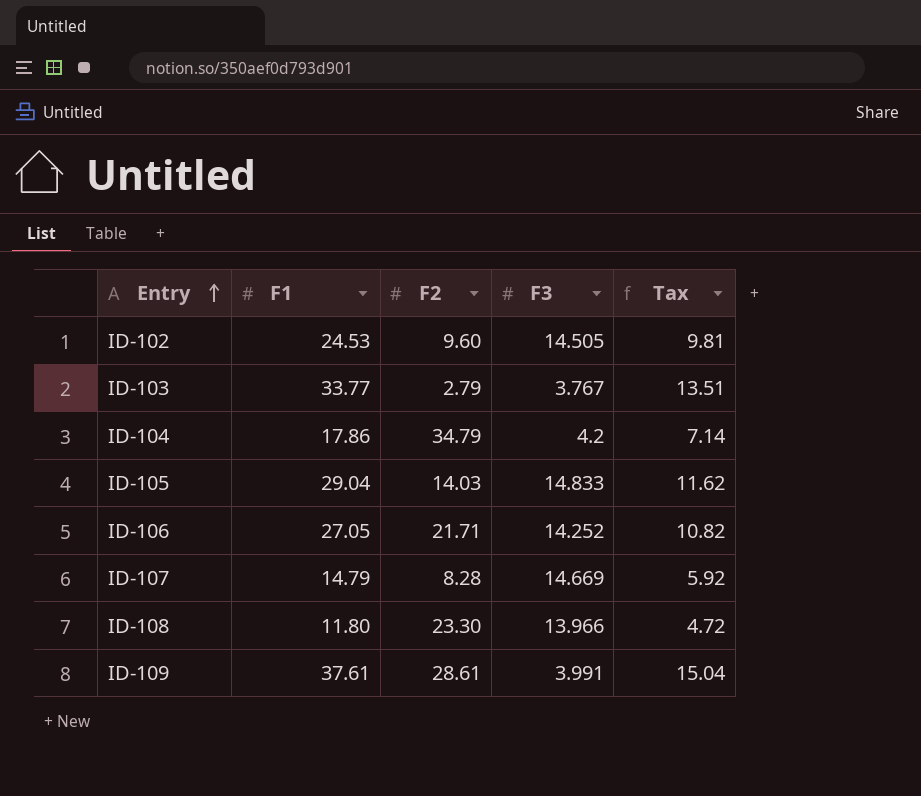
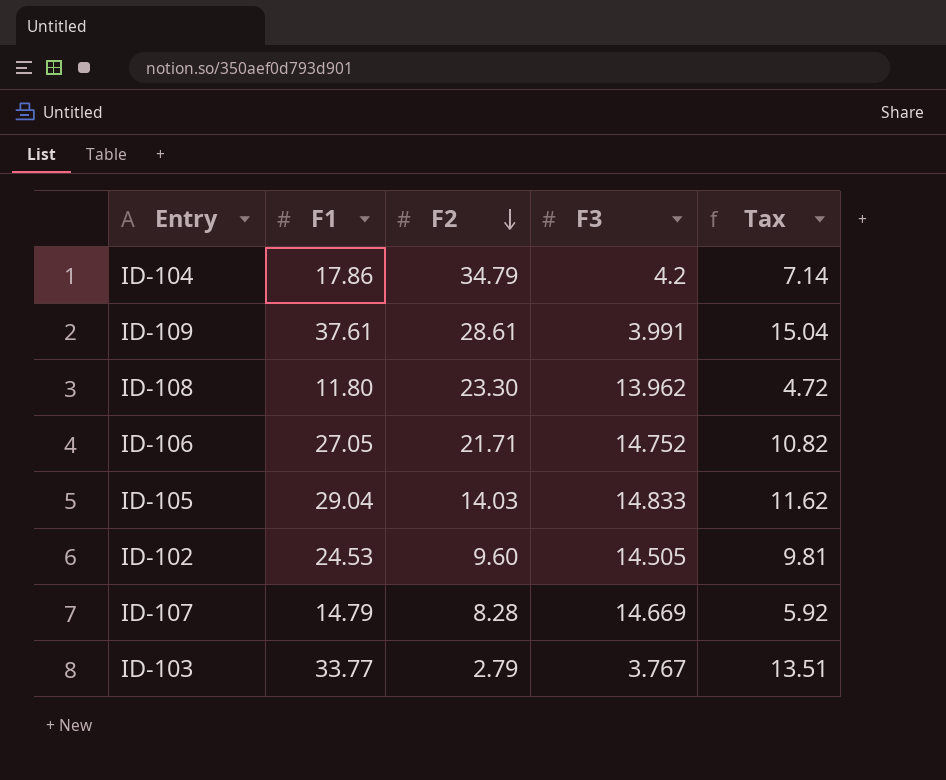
row order: Entry ascending -> F2 descending
ID-108 | F3: 13.966 -> 13.962
ID-106 | F3: 14.252 -> 14.752

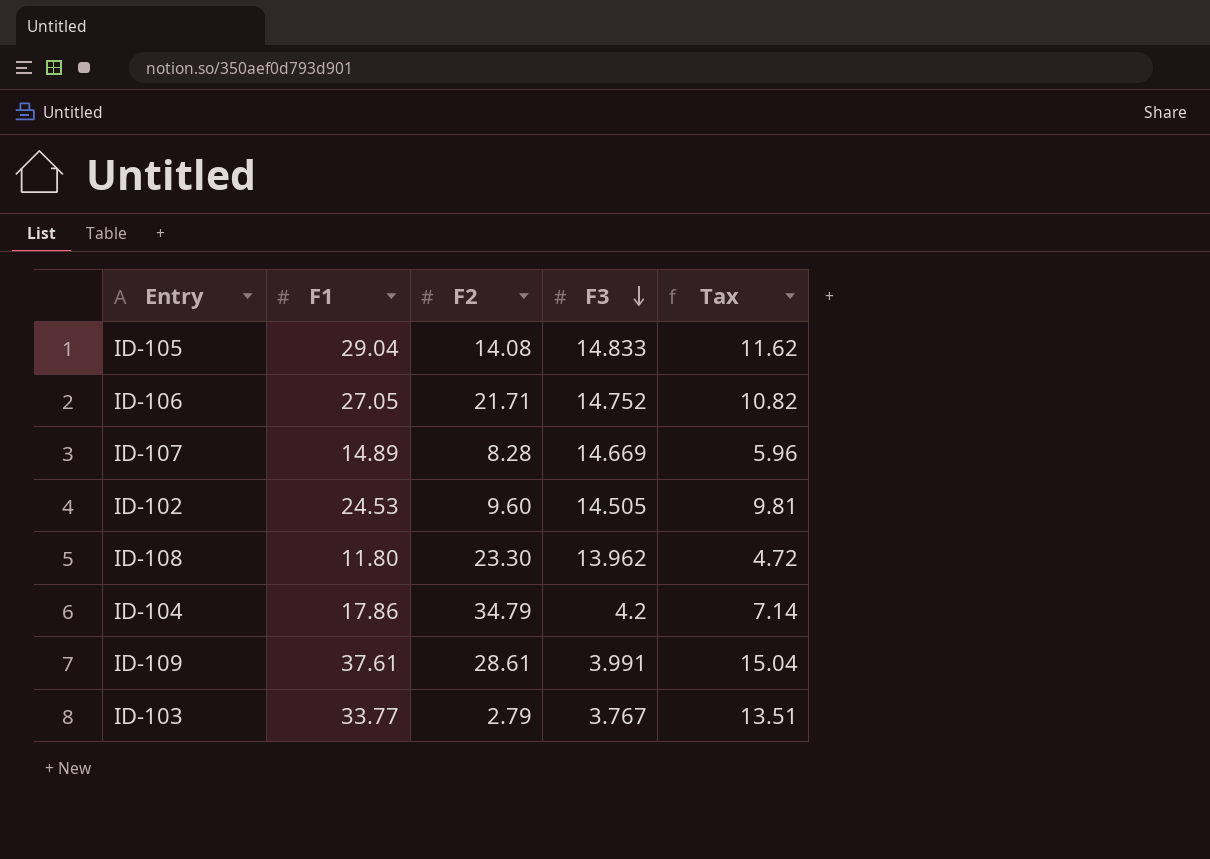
row order: F2 descending -> F3 descending
ID-105 | F2: 14.03 -> 14.08
ID-107 | F1: 14.79 -> 14.89
ID-107 | Tax: 5.92 -> 5.96

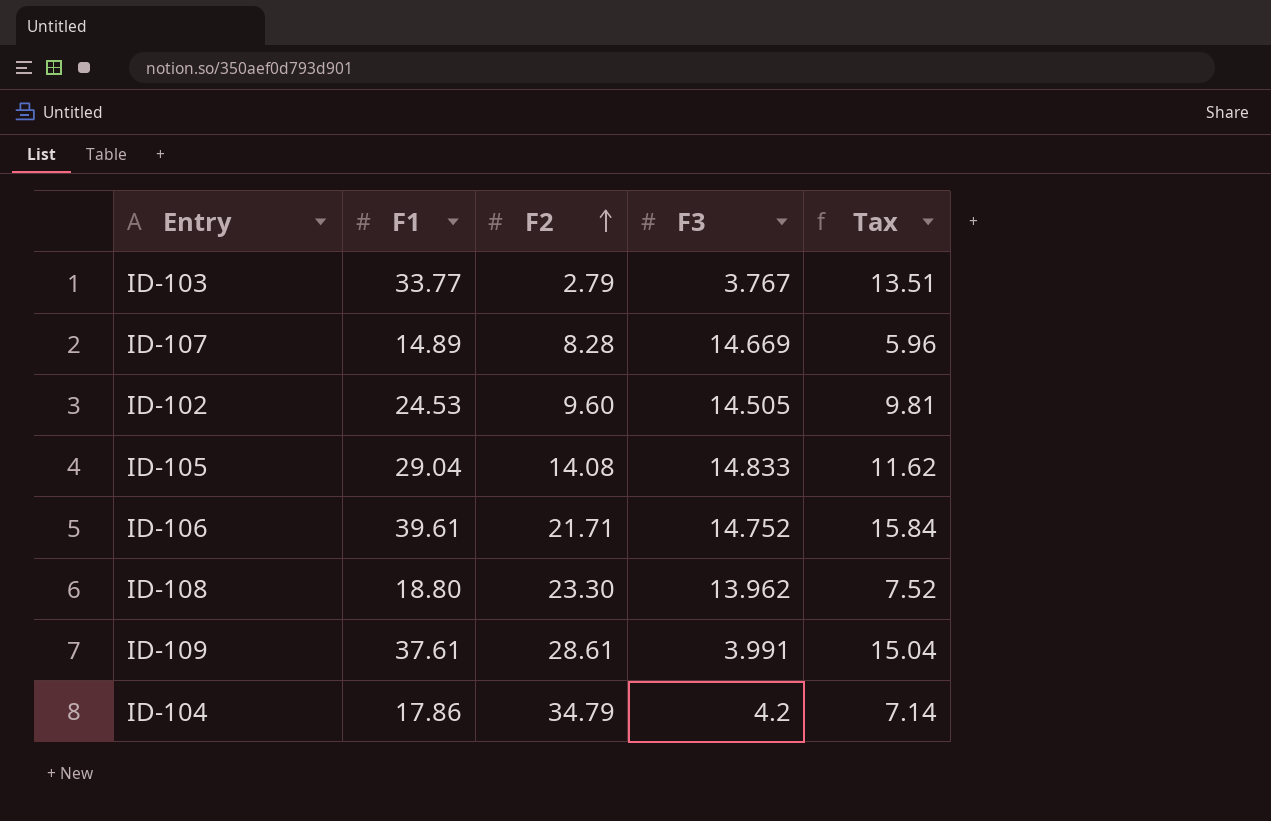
row order: F3 descending -> F2 ascending
ID-106 | F1: 27.05 -> 39.61
ID-106 | Tax: 10.82 -> 15.84
ID-108 | F1: 11.80 -> 18.80
ID-108 | Tax: 4.72 -> 7.52

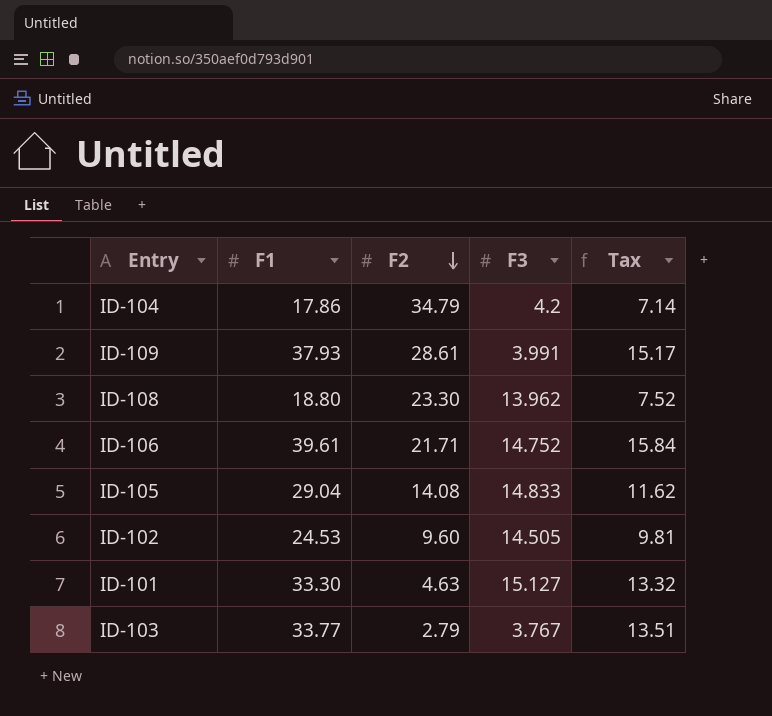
row order: F2 ascending -> F2 descending
row ID-107: 14.89 | 8.28 | 14.669 | 5.96 -> none
ID-109 | F1: 37.61 -> 37.93
ID-109 | Tax: 15.04 -> 15.17
row ID-101: none -> 33.30 | 4.63 | 15.127 | 13.32

